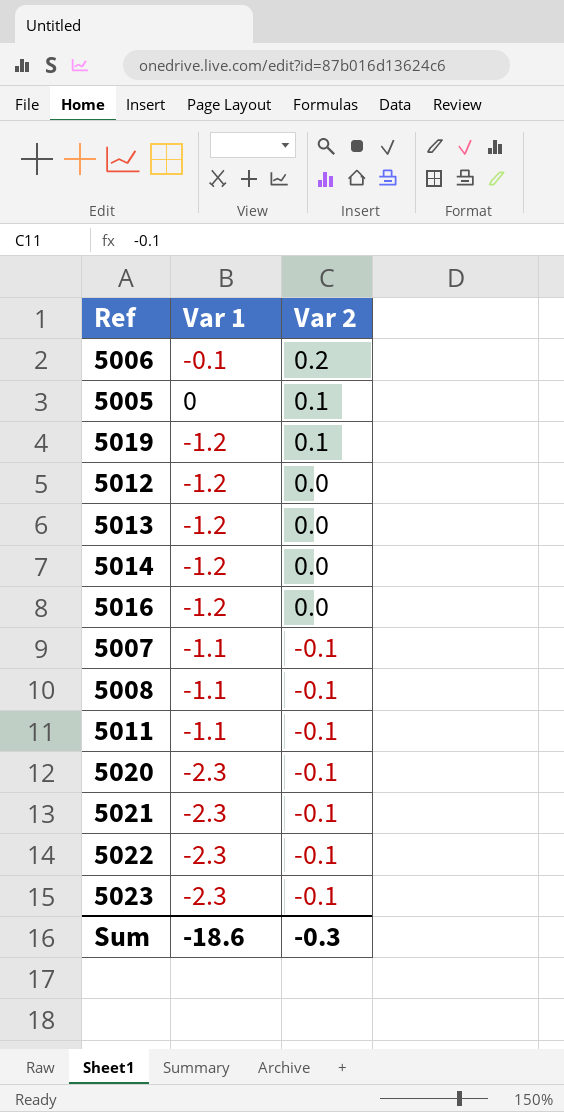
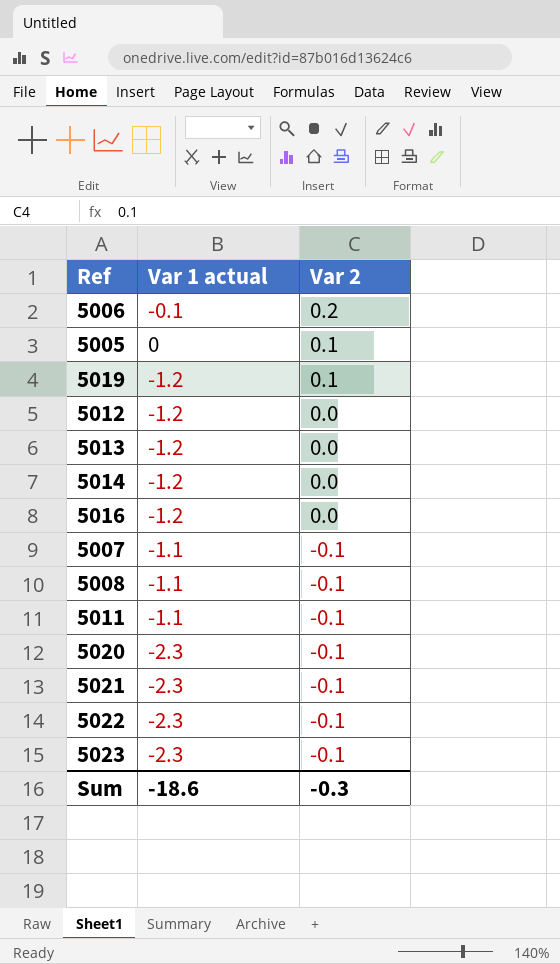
column name: Var 1 -> Var 1 actual

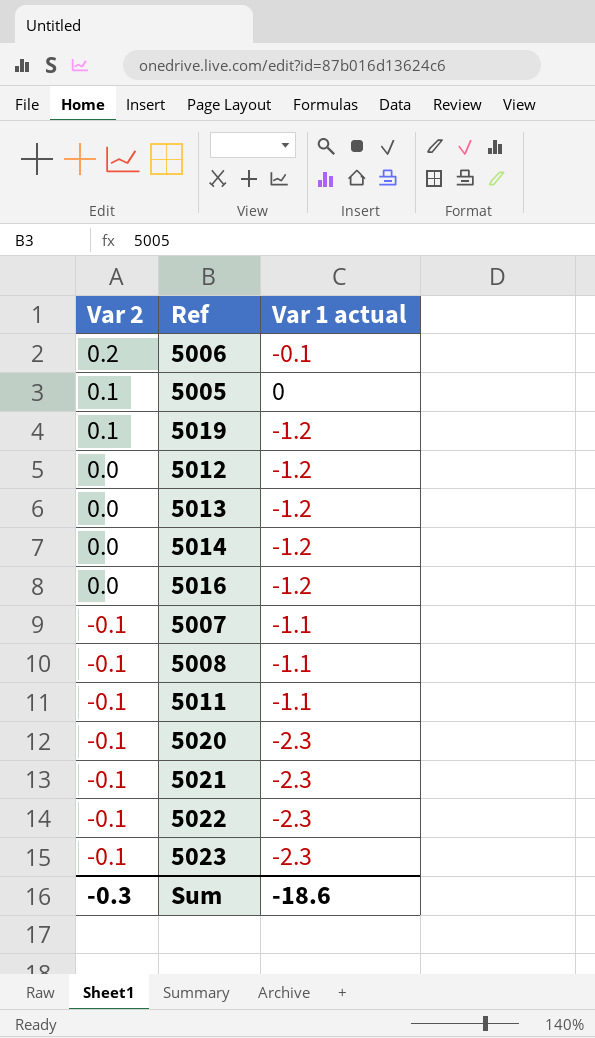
column Var 2 | position: 3 -> 1

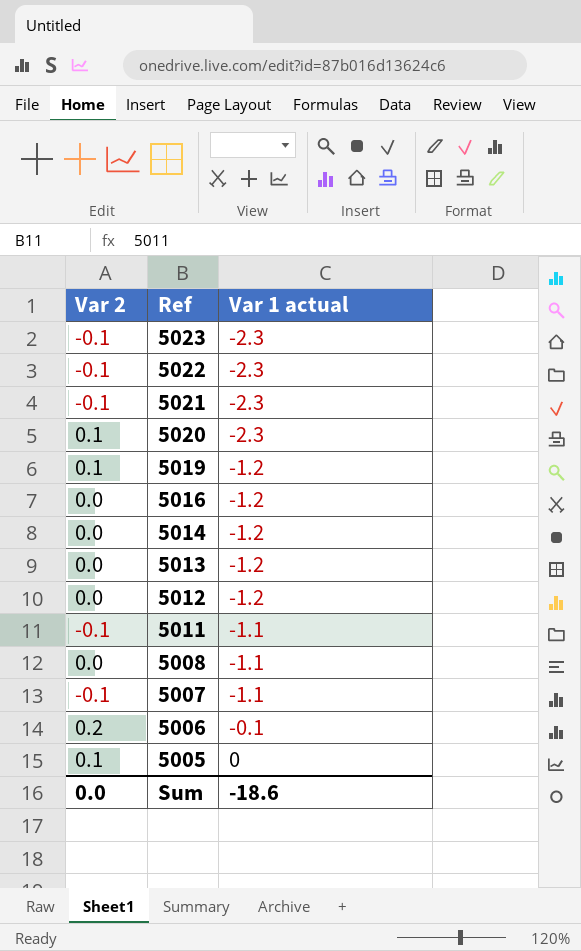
row order: Var 2 descending -> Ref descending
5020 | Var 2: -0.1 -> 0.1
5008 | Var 2: -0.1 -> 0.0
Sum | Var 2: -0.3 -> 0.0

